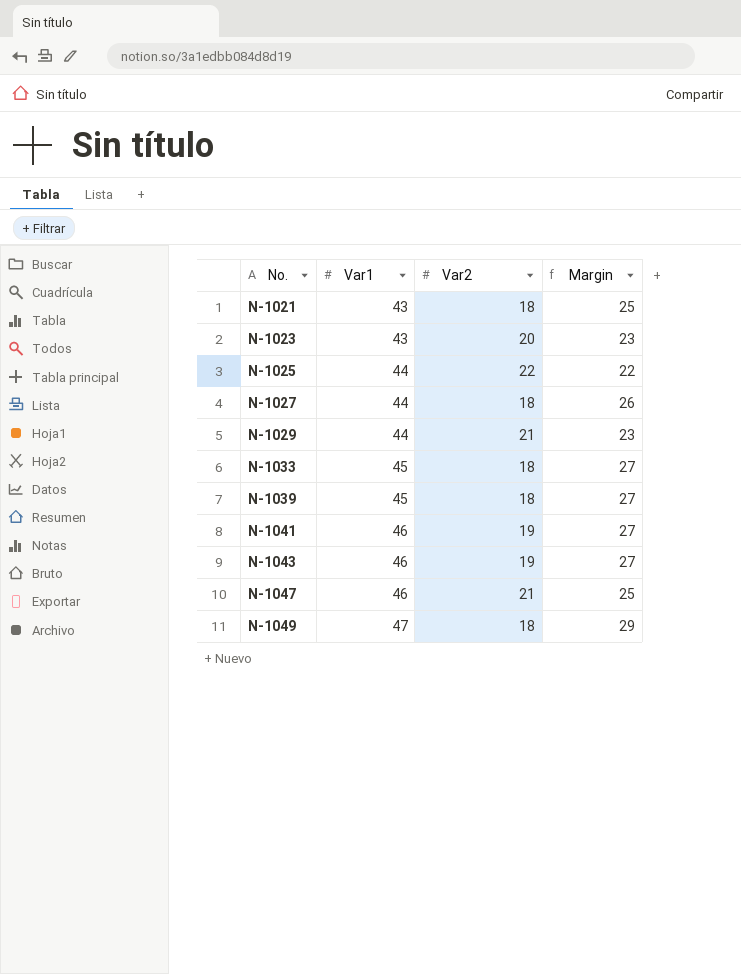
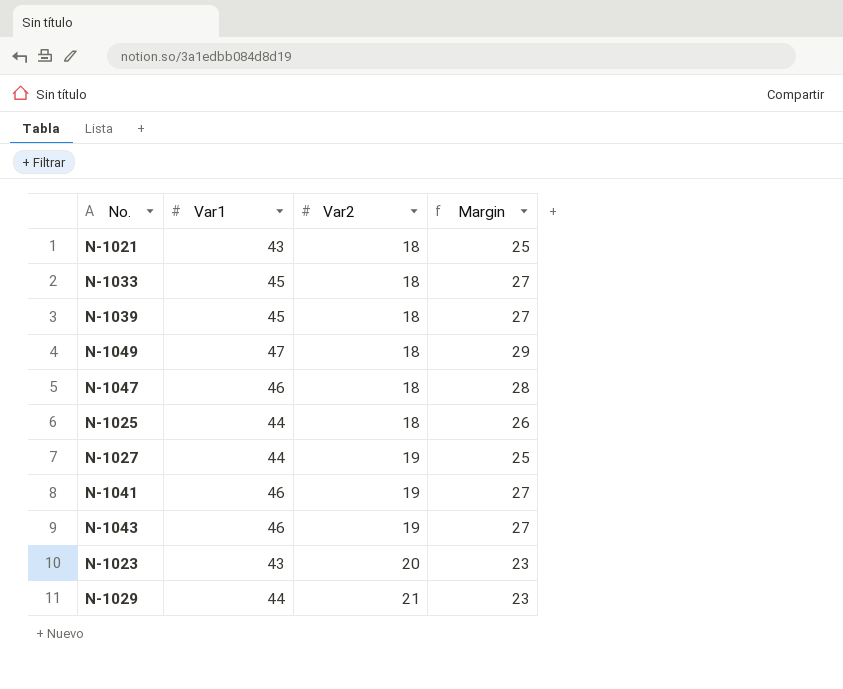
row order: No. ascending -> Var2 ascending
N-1047 | Var2: 21 -> 18
N-1047 | Margin: 25 -> 28
N-1025 | Var2: 22 -> 18
N-1025 | Margin: 22 -> 26
N-1027 | Var2: 18 -> 19
N-1027 | Margin: 26 -> 25

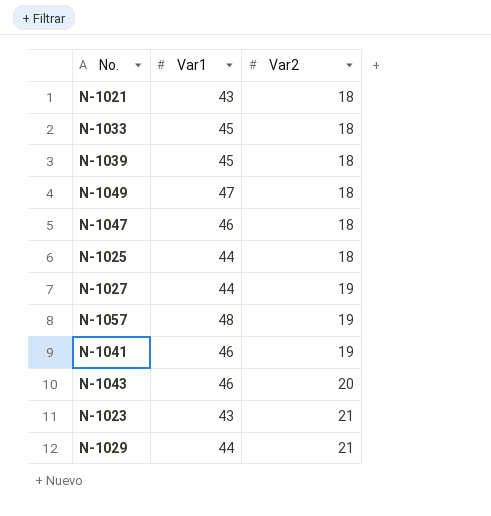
column Margin | formula: [Var1] - [Var2] -> none
row N-1057: none -> 48 | 19
N-1043 | Var2: 19 -> 20
N-1023 | Var2: 20 -> 21

